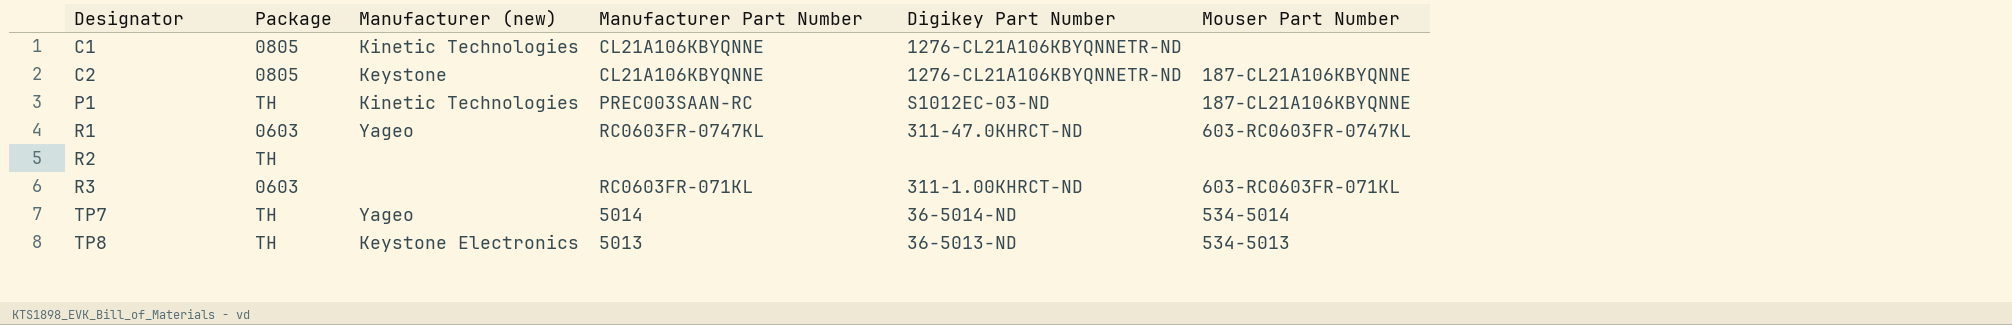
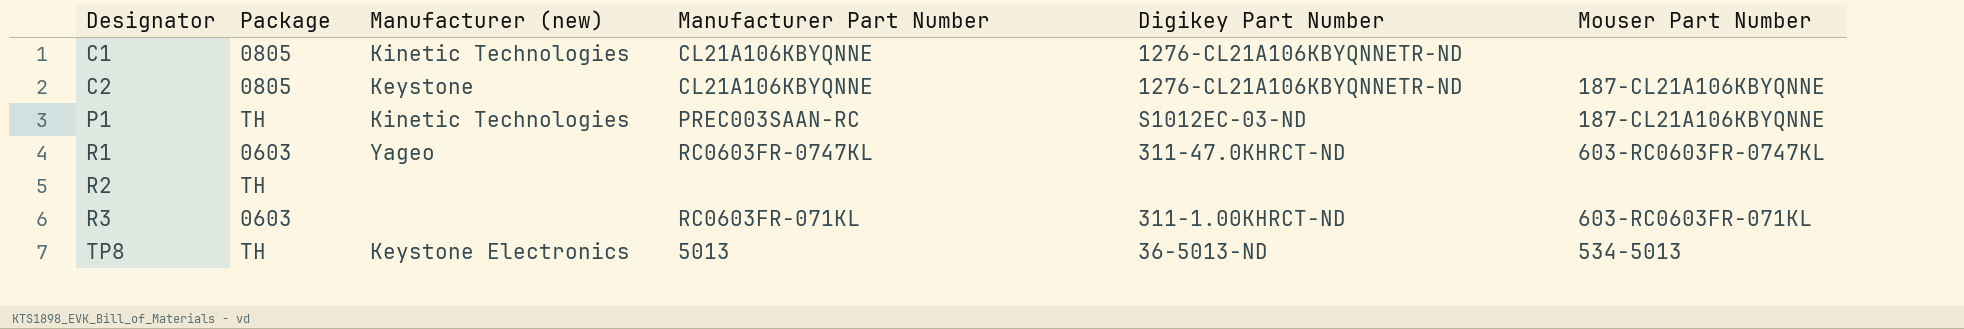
row TP7: TH | Yageo | 5014 | 36-5014-ND | 534-5014 -> none

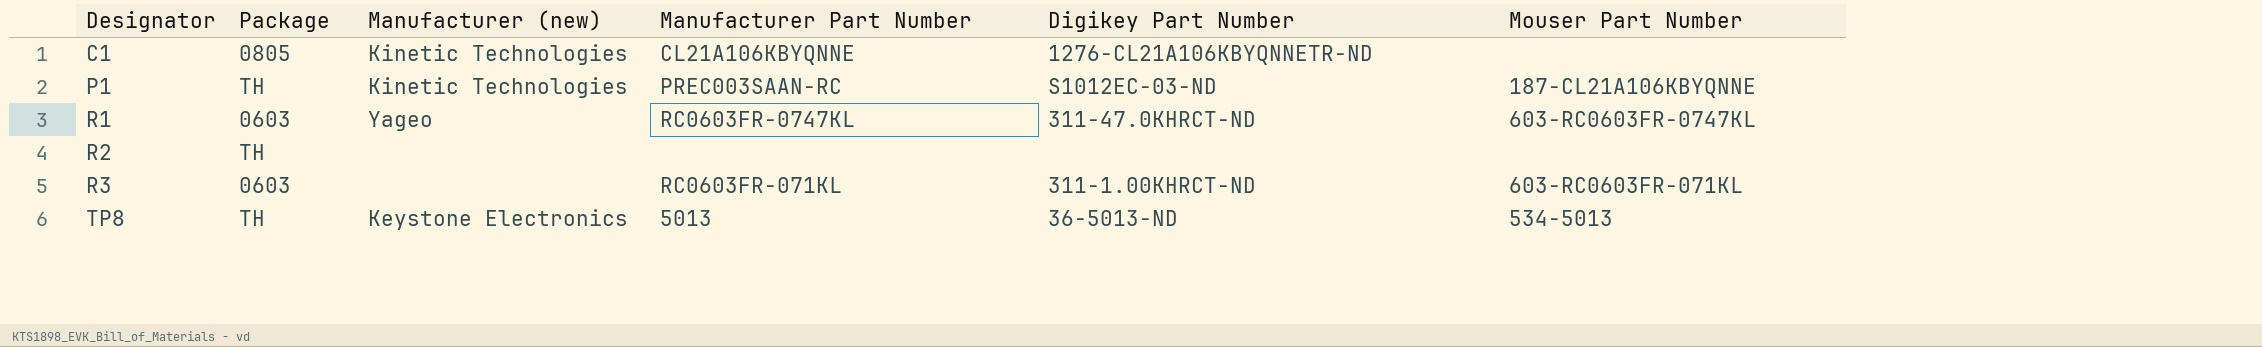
row C2: 0805 | Keystone | CL21A106KBYQNNE | 1276-CL21A106KBYQNNETR-ND | 187-CL21A106KBYQNNE -> none

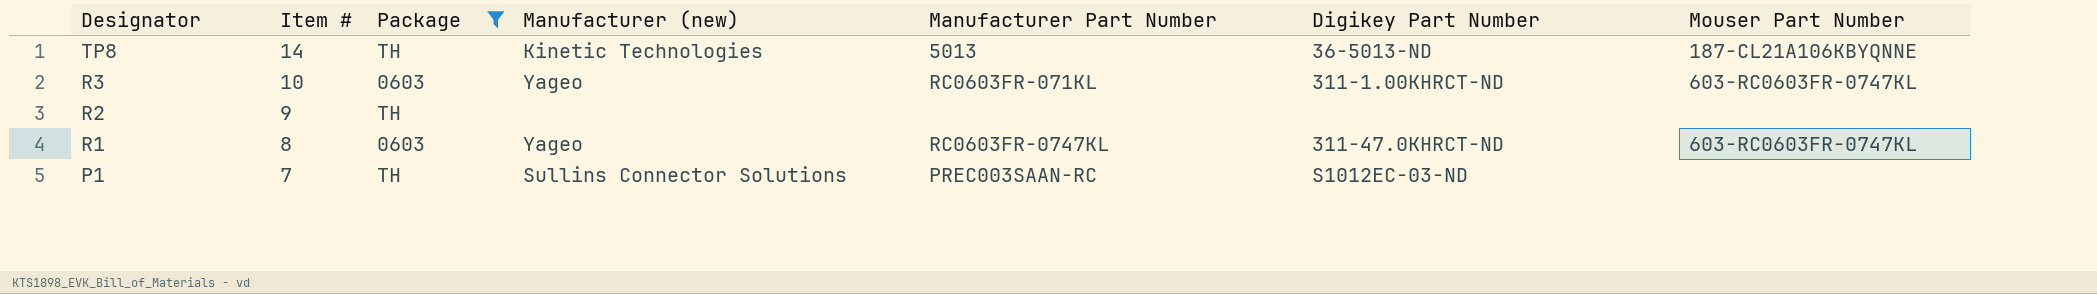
filter: none -> Package != 0805
row order: Designator ascending -> Designator descending
column Item # | position: none -> 2
TP8 | Manufacturer (new): Keystone Electronics -> Kinetic Technologies
TP8 | Mouser Part Number: 534-5013 -> 187-CL21A106KBYQNNE
R3 | Manufacturer (new): none -> Yageo
R3 | Mouser Part Number: 603-RC0603FR-071KL -> 603-RC0603FR-0747KL
P1 | Manufacturer (new): Kinetic Technologies -> Sullins Connector Solutions
P1 | Mouser Part Number: 187-CL21A106KBYQNNE -> none

